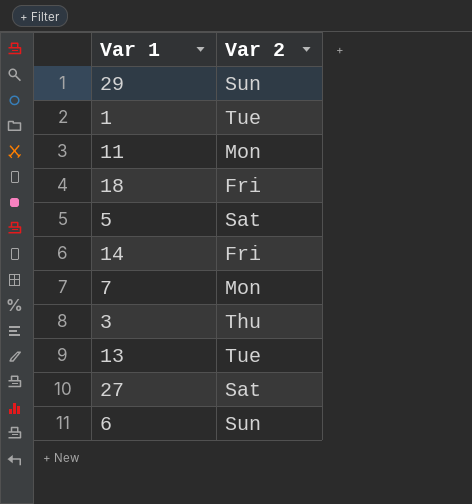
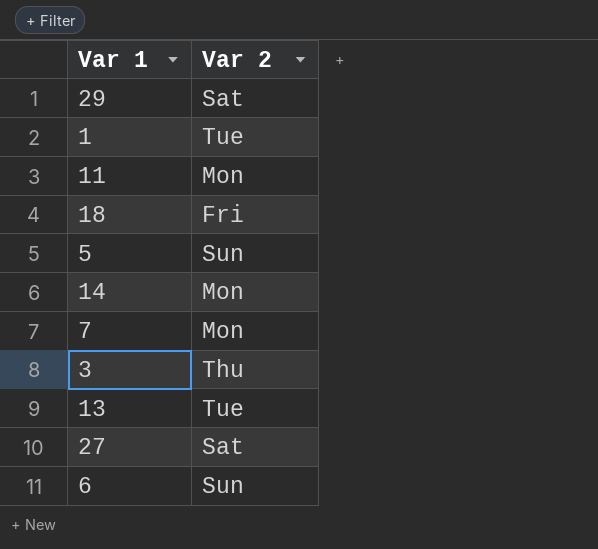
29 | Var 2: Sun -> Sat
5 | Var 2: Sat -> Sun
14 | Var 2: Fri -> Mon

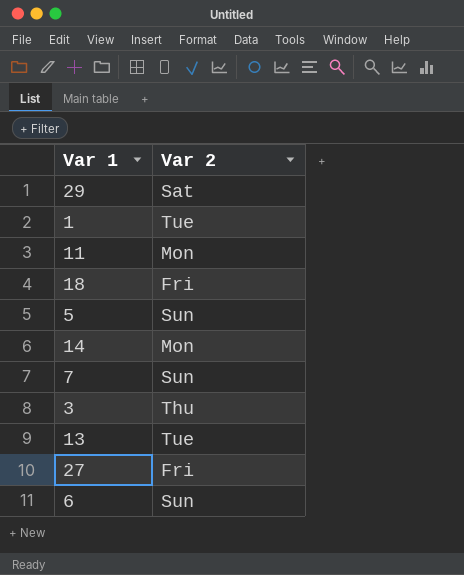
7 | Var 2: Mon -> Sun
27 | Var 2: Sat -> Fri

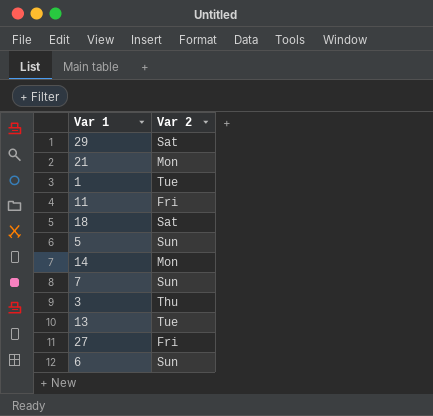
row 21: none -> Mon
11 | Var 2: Mon -> Fri
18 | Var 2: Fri -> Sat

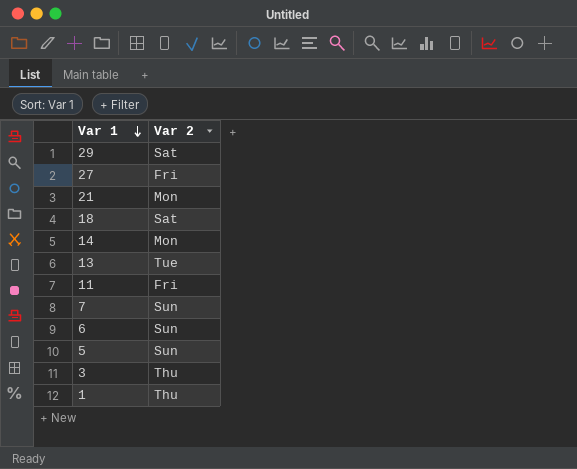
row order: none -> Var 1 descending
1 | Var 2: Tue -> Thu

